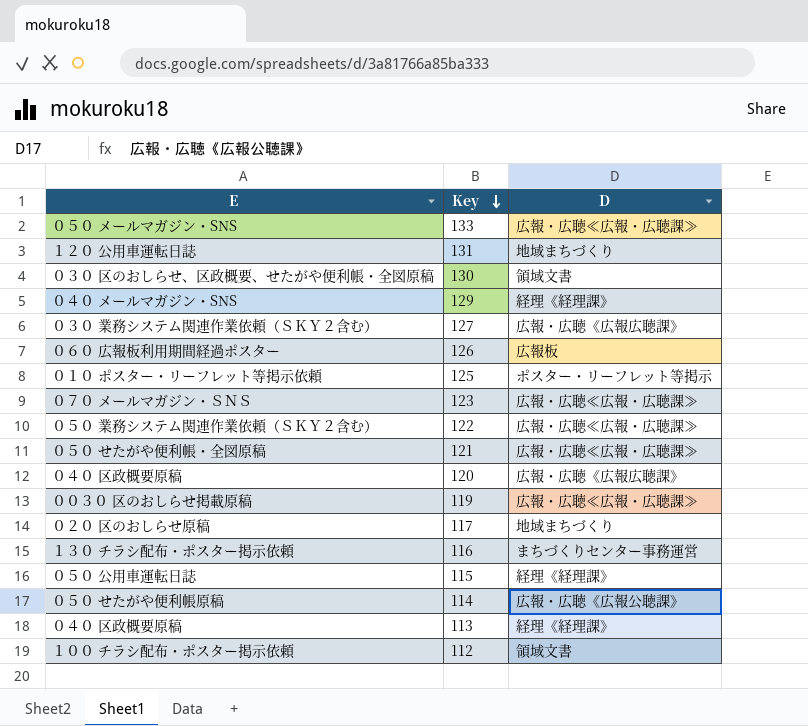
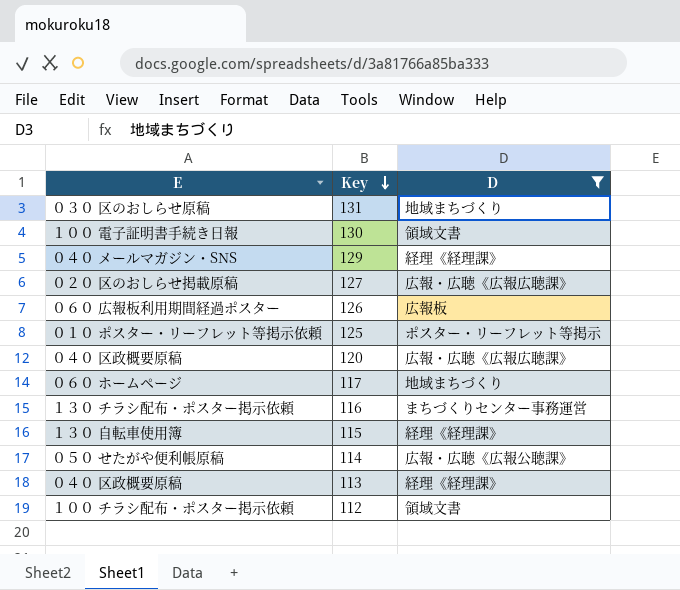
filter: none -> D != 広報・広聴≪広報・広聴課≫
131 | E: １２０ 公用車運転日誌 -> ０３０ 区のおしらせ原稿
130 | E: ０３０ 区のおしらせ、区政概要、せたがや便利帳・全図原稿 -> １００ 電子証明書手続き日報
127 | E: ０３０ 業務システム関連作業依頼（ＳＫＹ２含む） -> ０２０ 区のおしらせ掲載原稿
117 | E: ０２０ 区のおしらせ原稿 -> ０６０ ホームページ
115 | E: ０５０ 公用車運転日誌 -> １３０ 自転車使用簿

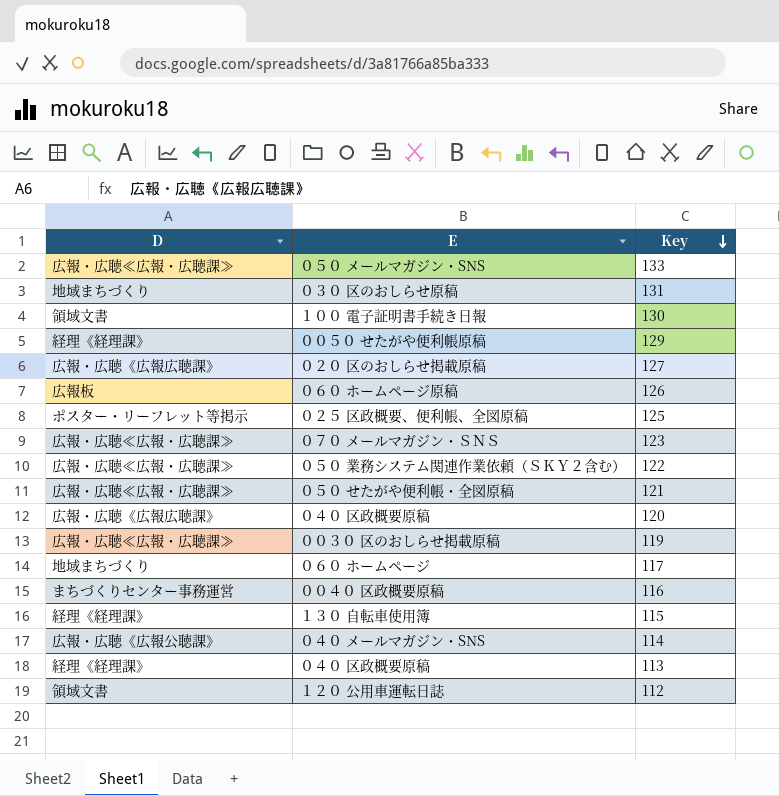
filter: D != 広報・広聴≪広報・広聴課≫ -> none
column D | position: 3 -> 1
129 | E: ０４０ メールマガジン・SNS -> ００５０ せたがや便利帳原稿
126 | E: ０６０ 広報板利用期間経過ポスター -> ０６０ ホームページ原稿
125 | E: ０１０ ポスター・リーフレット等掲示依頼 -> ０２５ 区政概要、便利帳、全図原稿
116 | E: １３０ チラシ配布・ポスター掲示依頼 -> ００４０ 区政概要原稿
114 | E: ０５０ せたがや便利帳原稿 -> ０４０ メールマガジン・SNS
112 | E: １００ チラシ配布・ポスター掲示依頼 -> １２０ 公用車運転日誌

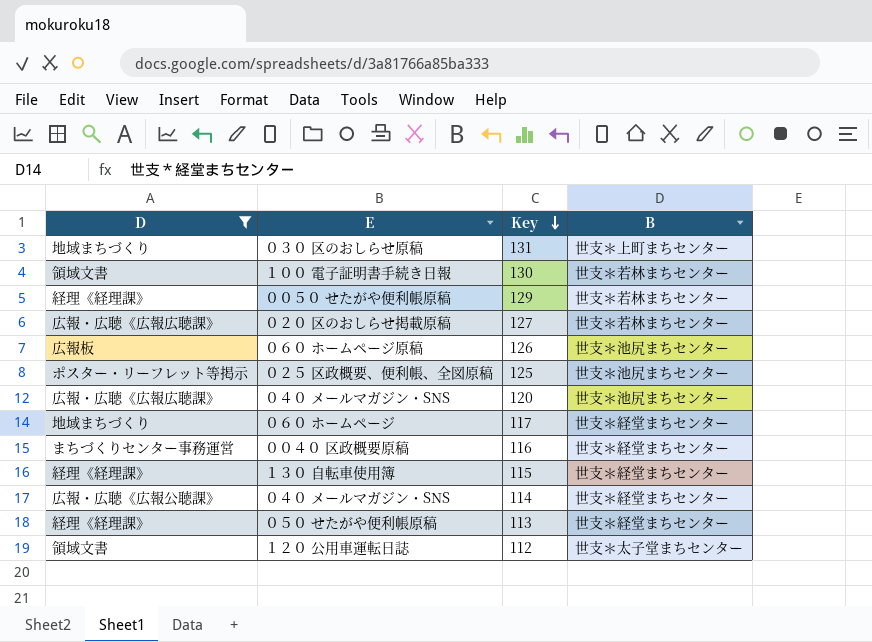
filter: none -> D != 広報・広聴≪広報・広聴課≫
column B | position: none -> 4
120 | E: ０４０ 区政概要原稿 -> ０４０ メールマガジン・SNS
113 | E: ０４０ 区政概要原稿 -> ０５０ せたがや便利帳原稿

